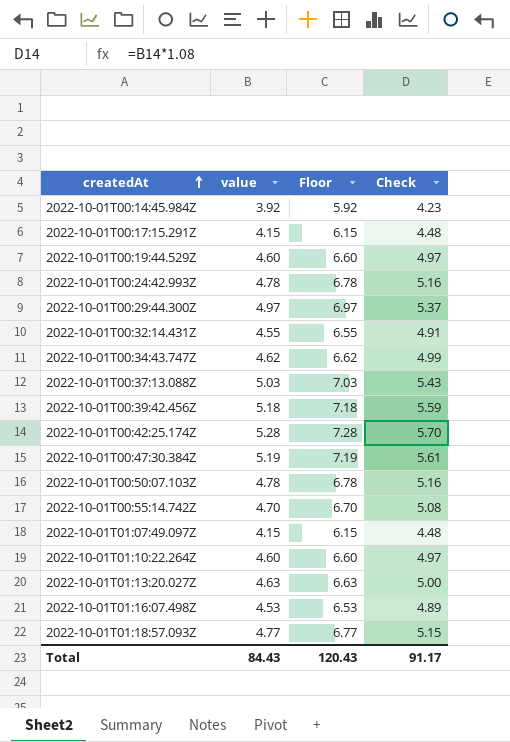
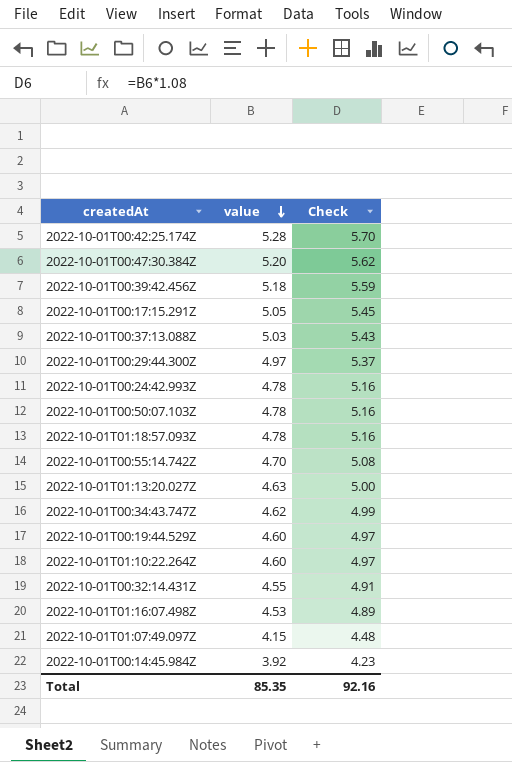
row order: createdAt ascending -> value descending
column Floor | formula: [value] + 2 -> none
2022-10-01T00:47:30.384Z | value: 5.19 -> 5.20
2022-10-01T00:47:30.384Z | Check: 5.61 -> 5.62
2022-10-01T00:17:15.291Z | value: 4.15 -> 5.05
2022-10-01T00:17:15.291Z | Check: 4.48 -> 5.45
2022-10-01T01:18:57.093Z | value: 4.77 -> 4.78
2022-10-01T01:18:57.093Z | Check: 5.15 -> 5.16
Total | value: 84.43 -> 85.35
Total | Check: 91.17 -> 92.16

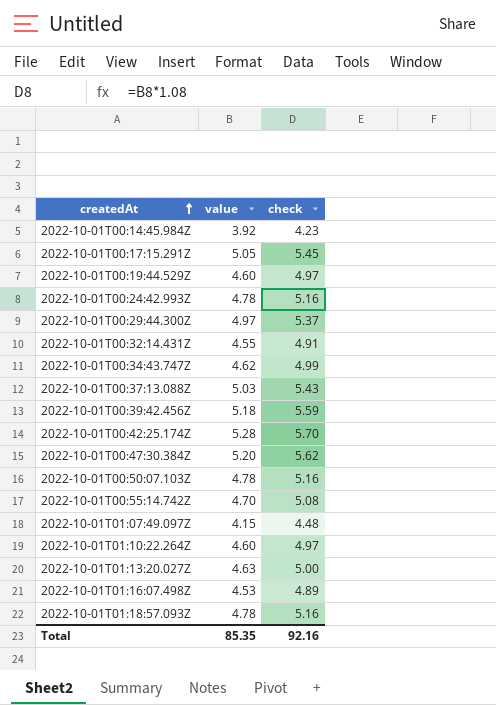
row order: value descending -> createdAt ascending
column name: Check -> check

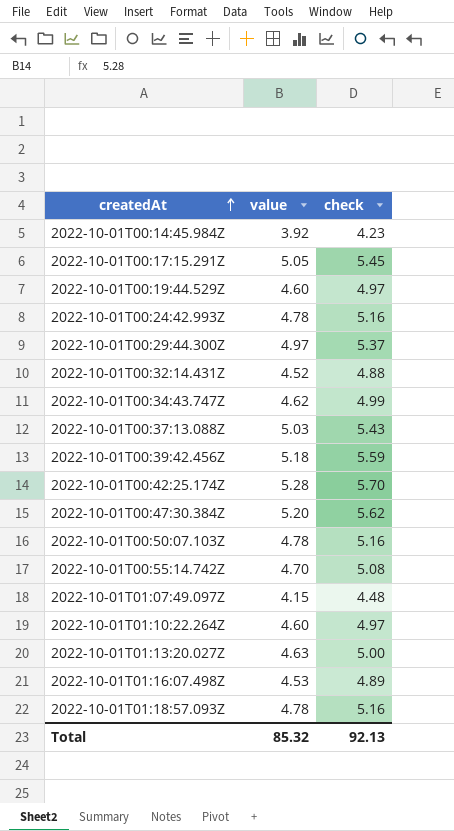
2022-10-01T00:32:14.431Z | value: 4.55 -> 4.52
2022-10-01T00:32:14.431Z | check: 4.91 -> 4.88
Total | value: 85.35 -> 85.32
Total | check: 92.16 -> 92.13

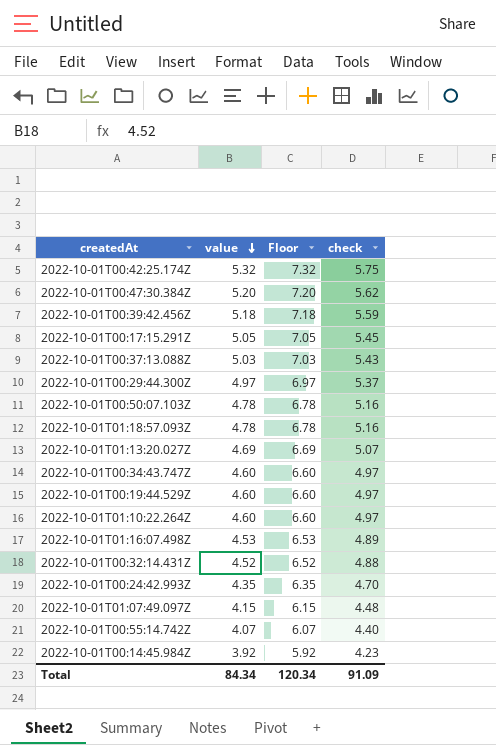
row order: createdAt ascending -> value descending
column Floor | formula: none -> [value] + 2
2022-10-01T00:42:25.174Z | value: 5.28 -> 5.32
2022-10-01T00:42:25.174Z | check: 5.70 -> 5.75
2022-10-01T01:13:20.027Z | value: 4.63 -> 4.69
2022-10-01T01:13:20.027Z | check: 5.00 -> 5.07
2022-10-01T00:34:43.747Z | value: 4.62 -> 4.60
2022-10-01T00:34:43.747Z | check: 4.99 -> 4.97
2022-10-01T00:24:42.993Z | value: 4.78 -> 4.35
2022-10-01T00:24:42.993Z | check: 5.16 -> 4.70
2022-10-01T00:55:14.742Z | value: 4.70 -> 4.07
2022-10-01T00:55:14.742Z | check: 5.08 -> 4.40
Total | value: 85.32 -> 84.34
Total | check: 92.13 -> 91.09

